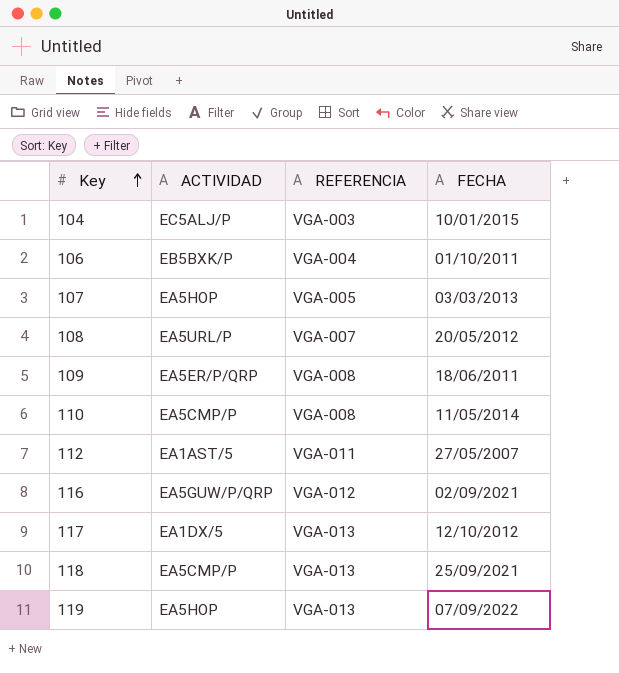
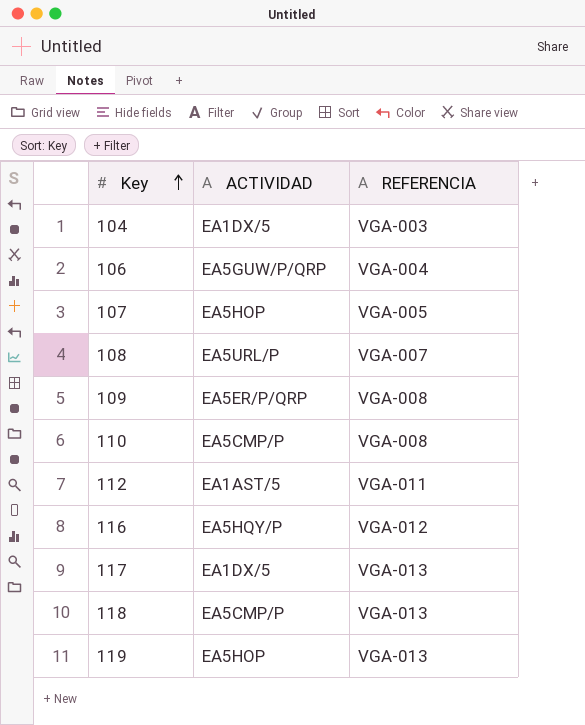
column FECHA | position: 4 -> none
104 | ACTIVIDAD: EC5ALJ/P -> EA1DX/5
106 | ACTIVIDAD: EB5BXK/P -> EA5GUW/P/QRP
116 | ACTIVIDAD: EA5GUW/P/QRP -> EA5HQY/P

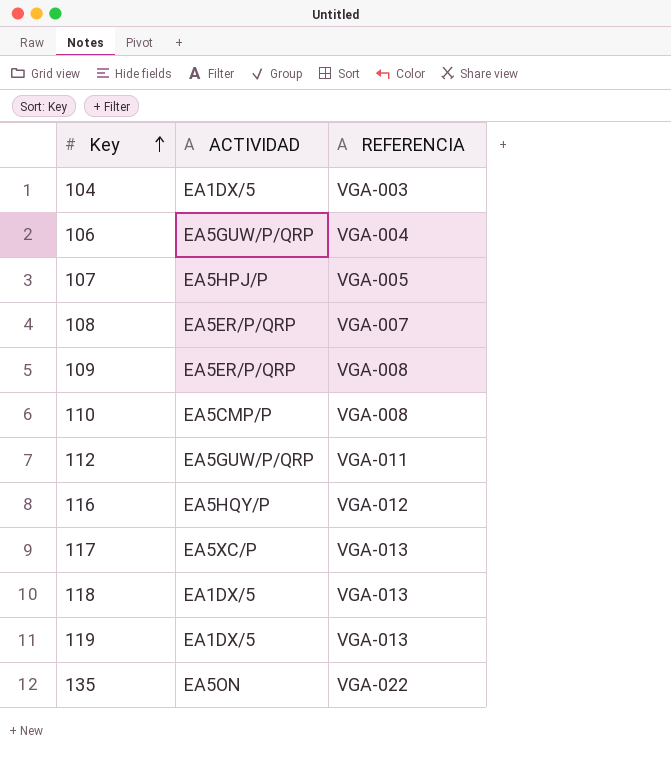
107 | ACTIVIDAD: EA5HOP -> EA5HPJ/P
108 | ACTIVIDAD: EA5URL/P -> EA5ER/P/QRP
112 | ACTIVIDAD: EA1AST/5 -> EA5GUW/P/QRP
117 | ACTIVIDAD: EA1DX/5 -> EA5XC/P
118 | ACTIVIDAD: EA5CMP/P -> EA1DX/5
119 | ACTIVIDAD: EA5HOP -> EA1DX/5
row 135: none -> EA5ON | VGA-022

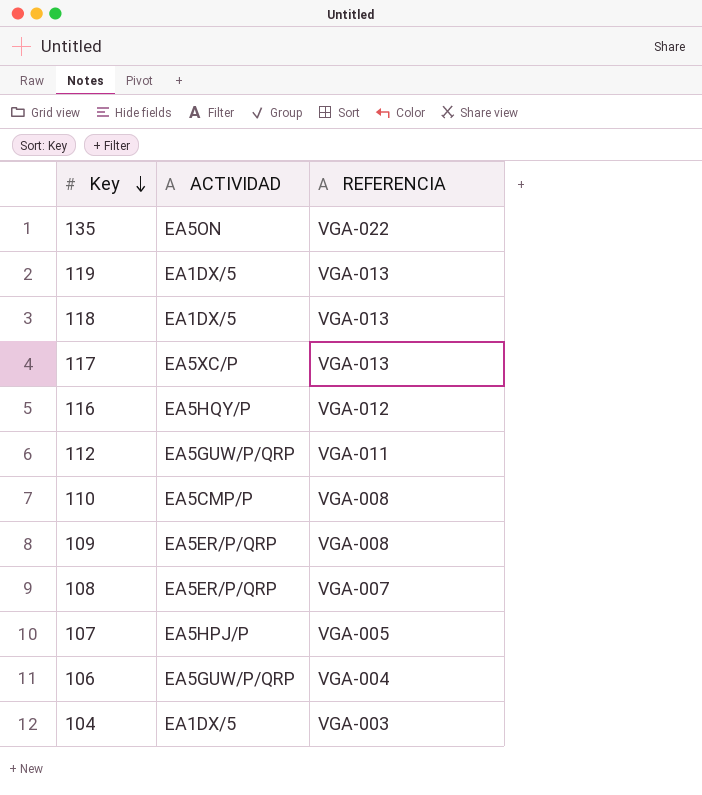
row order: Key ascending -> Key descending

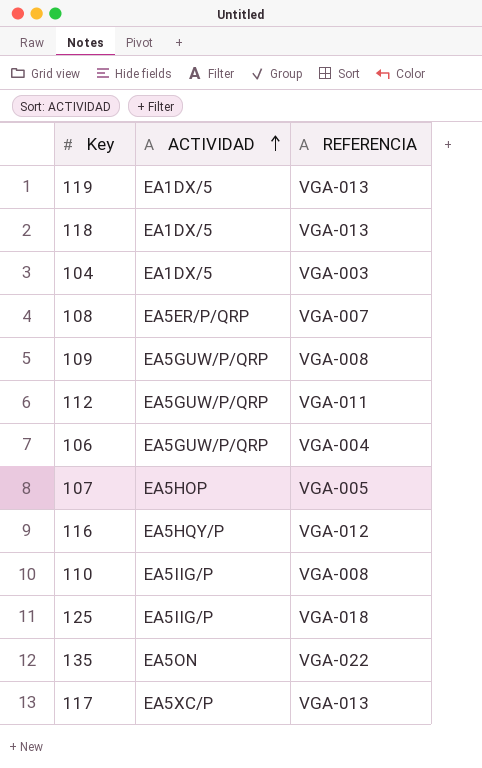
row order: Key descending -> ACTIVIDAD ascending
109 | ACTIVIDAD: EA5ER/P/QRP -> EA5GUW/P/QRP
107 | ACTIVIDAD: EA5HPJ/P -> EA5HOP
110 | ACTIVIDAD: EA5CMP/P -> EA5IIG/P
row 125: none -> EA5IIG/P | VGA-018

